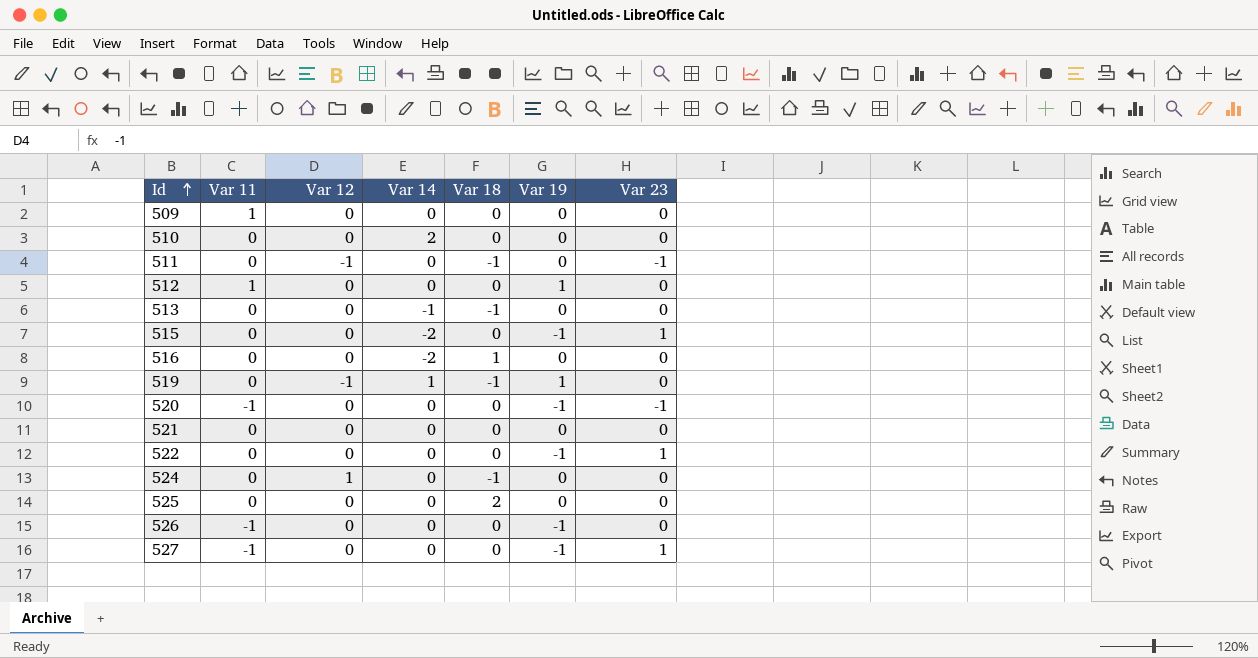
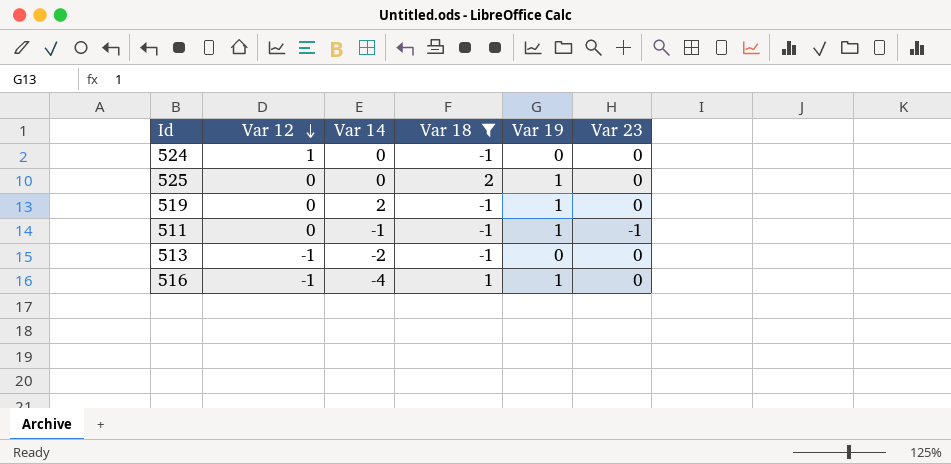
filter: none -> Var 18 != 0
row order: Id ascending -> Var 12 descending
column Var 11 | position: 2 -> none
525 | Var 19: 0 -> 1
519 | Var 12: -1 -> 0
519 | Var 14: 1 -> 2
511 | Var 12: -1 -> 0
511 | Var 14: 0 -> -1
511 | Var 19: 0 -> 1
513 | Var 12: 0 -> -1
513 | Var 14: -1 -> -2
516 | Var 12: 0 -> -1
516 | Var 14: -2 -> -4
516 | Var 19: 0 -> 1

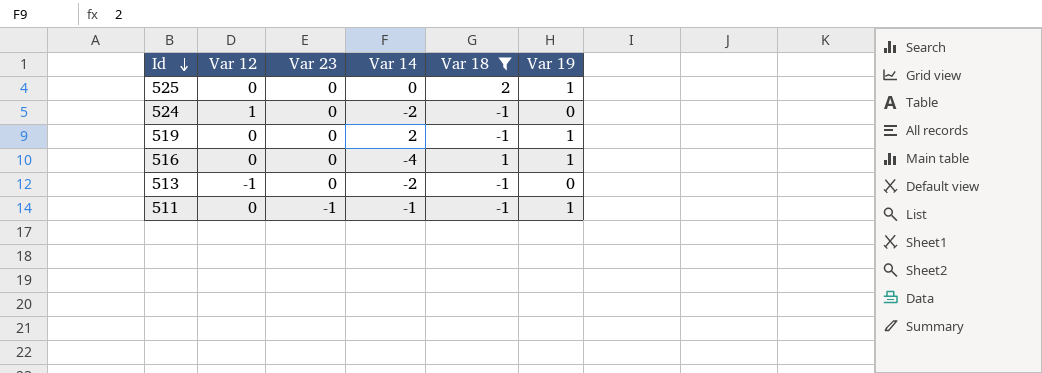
row order: Var 12 descending -> Id descending
column Var 23 | position: 6 -> 3
524 | Var 14: 0 -> -2
516 | Var 12: -1 -> 0

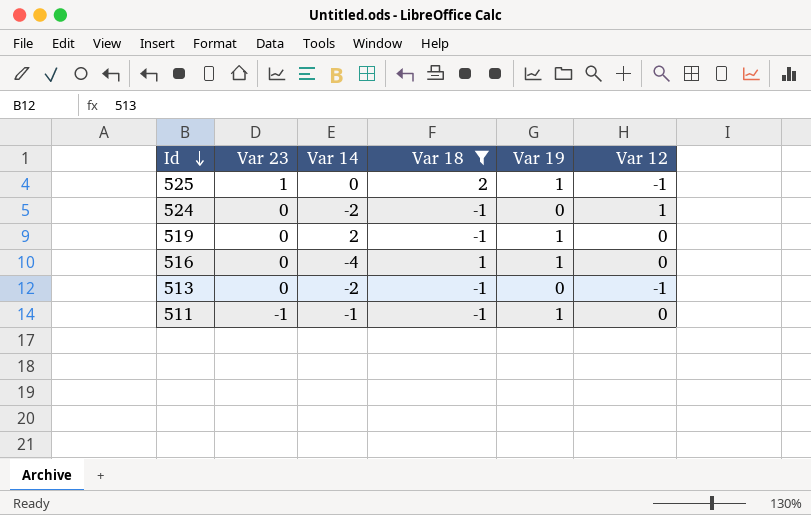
column Var 12 | position: 2 -> 6
525 | Var 23: 0 -> 1
525 | Var 12: 0 -> -1

